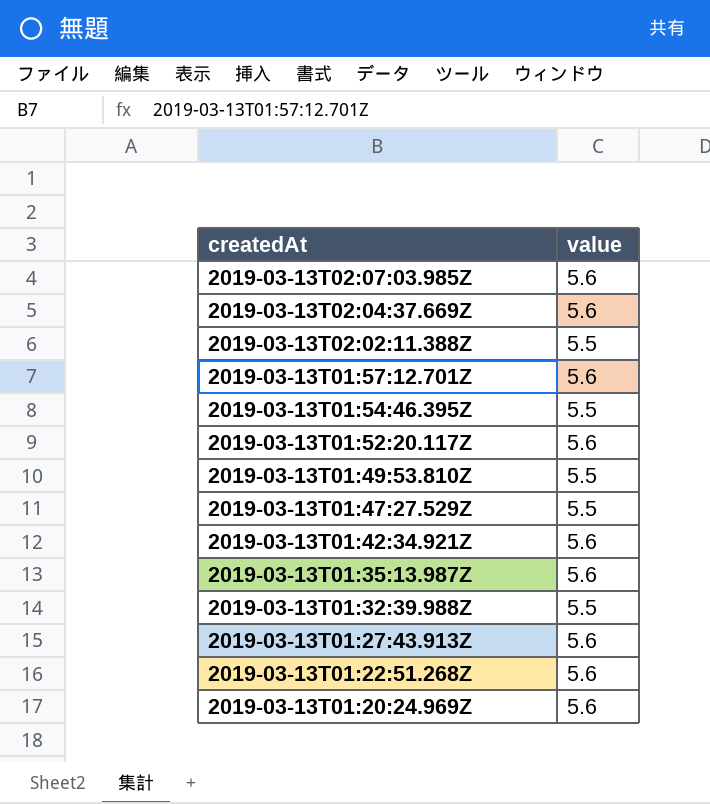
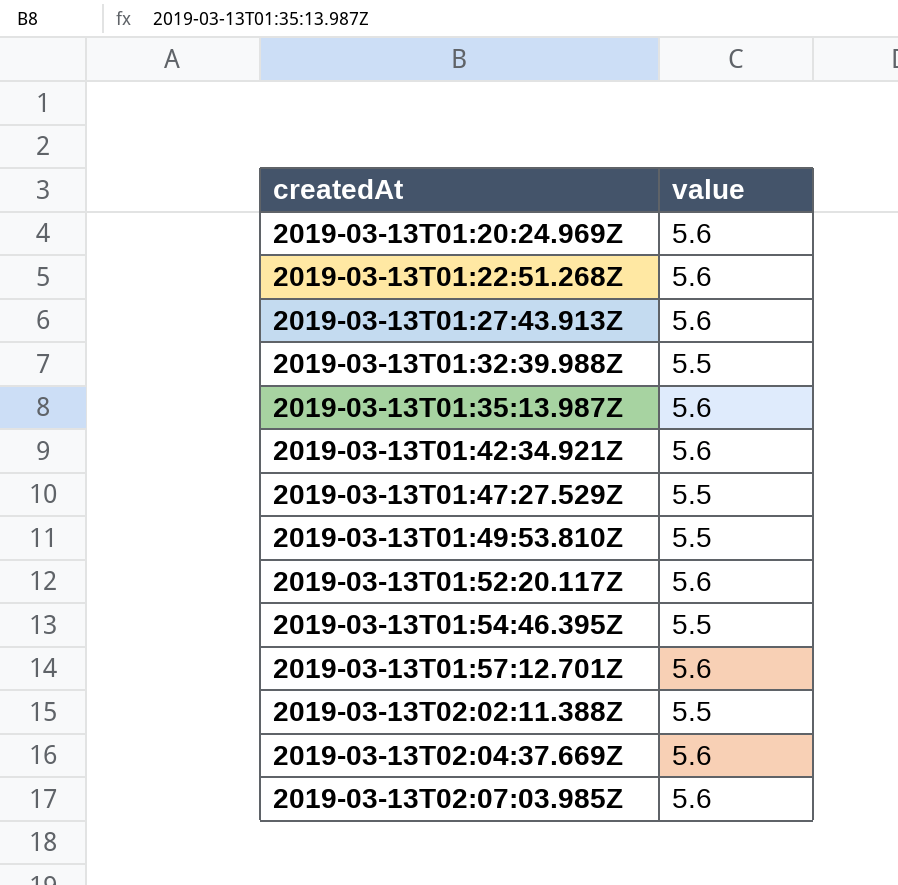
row order: createdAt descending -> createdAt ascending

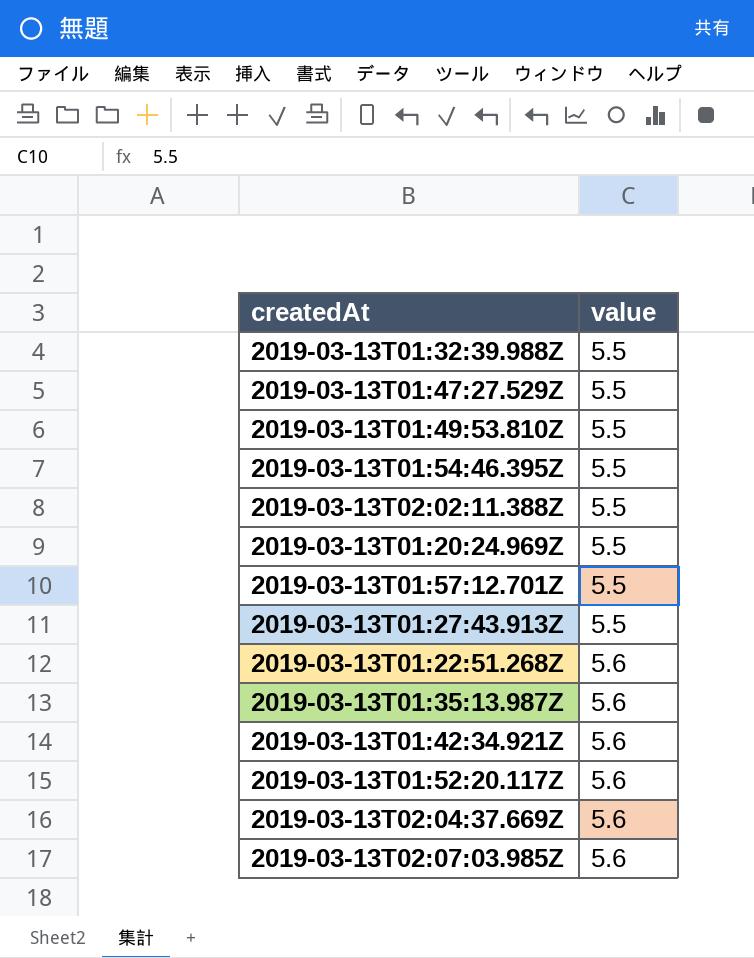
row order: createdAt ascending -> value ascending
2019-03-13T01:20:24.969Z | value: 5.6 -> 5.5
2019-03-13T01:57:12.701Z | value: 5.6 -> 5.5
2019-03-13T01:27:43.913Z | value: 5.6 -> 5.5

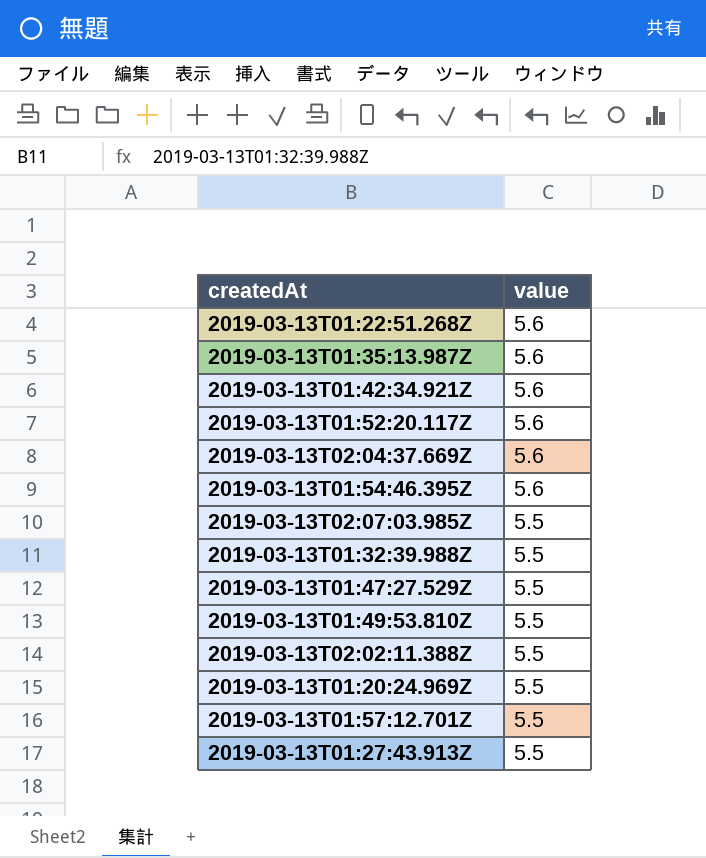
row order: value ascending -> value descending
2019-03-13T01:54:46.395Z | value: 5.5 -> 5.6
2019-03-13T02:07:03.985Z | value: 5.6 -> 5.5

